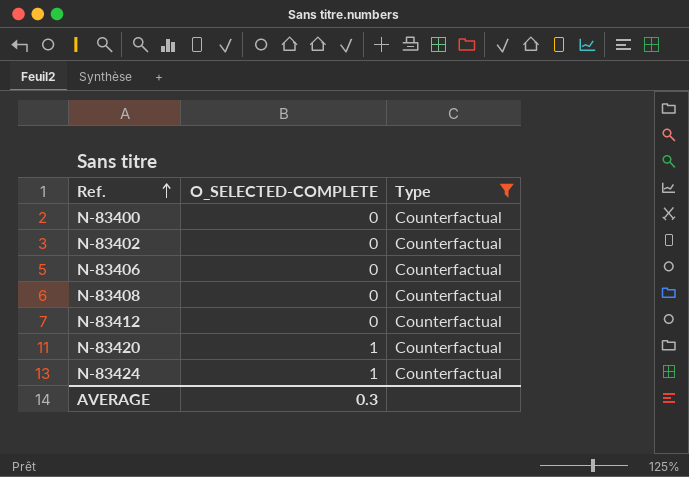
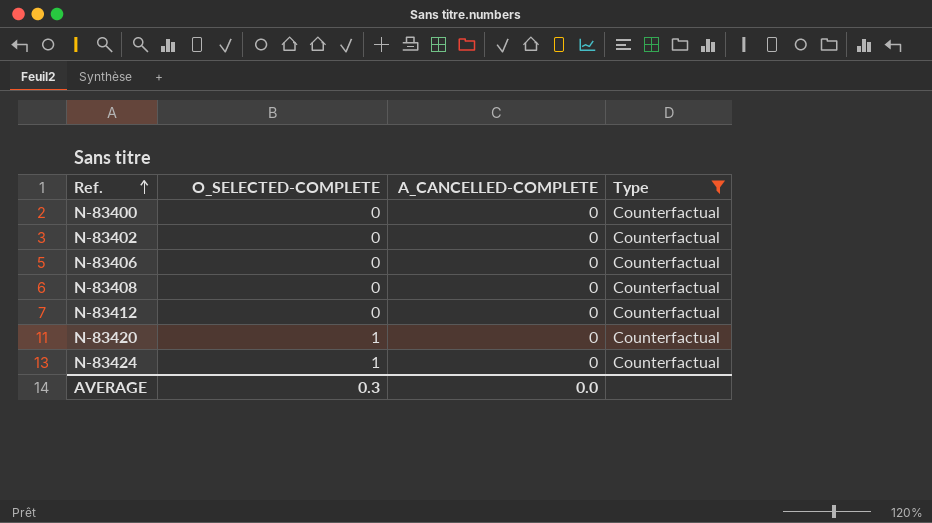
column A_CANCELLED-COMPLETE | position: none -> 3

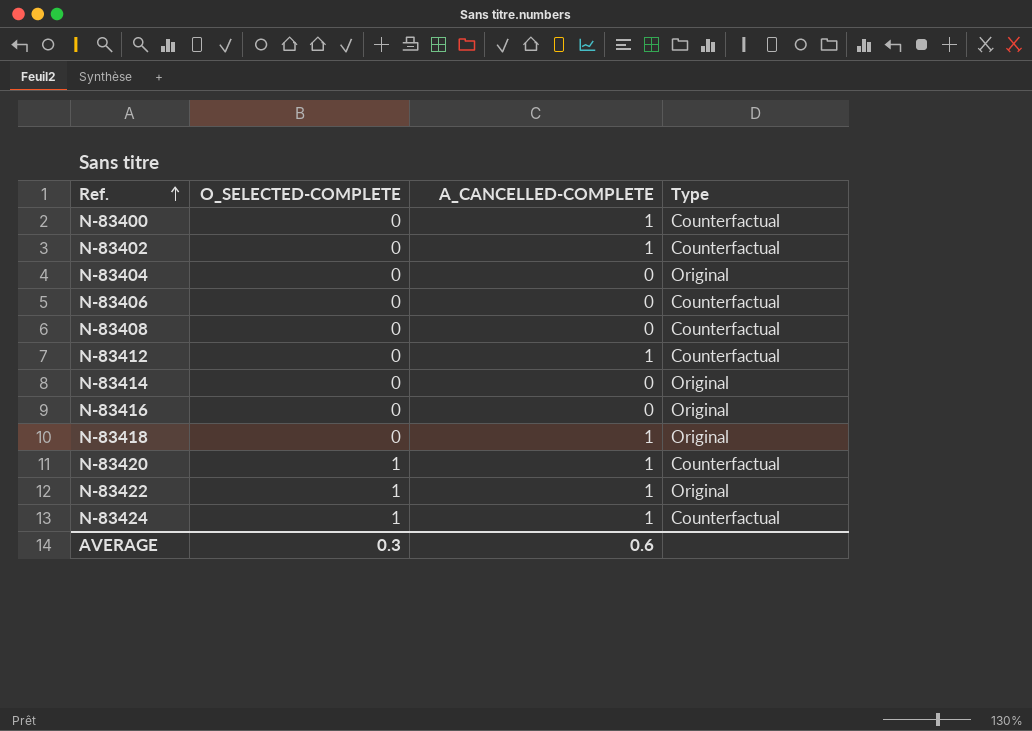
filter: Type = Counterfactual -> none
N-83400 | A_CANCELLED-COMPLETE: 0 -> 1
N-83402 | A_CANCELLED-COMPLETE: 0 -> 1
N-83412 | A_CANCELLED-COMPLETE: 0 -> 1
N-83420 | A_CANCELLED-COMPLETE: 0 -> 1
N-83424 | A_CANCELLED-COMPLETE: 0 -> 1
AVERAGE | A_CANCELLED-COMPLETE: 0.0 -> 0.6

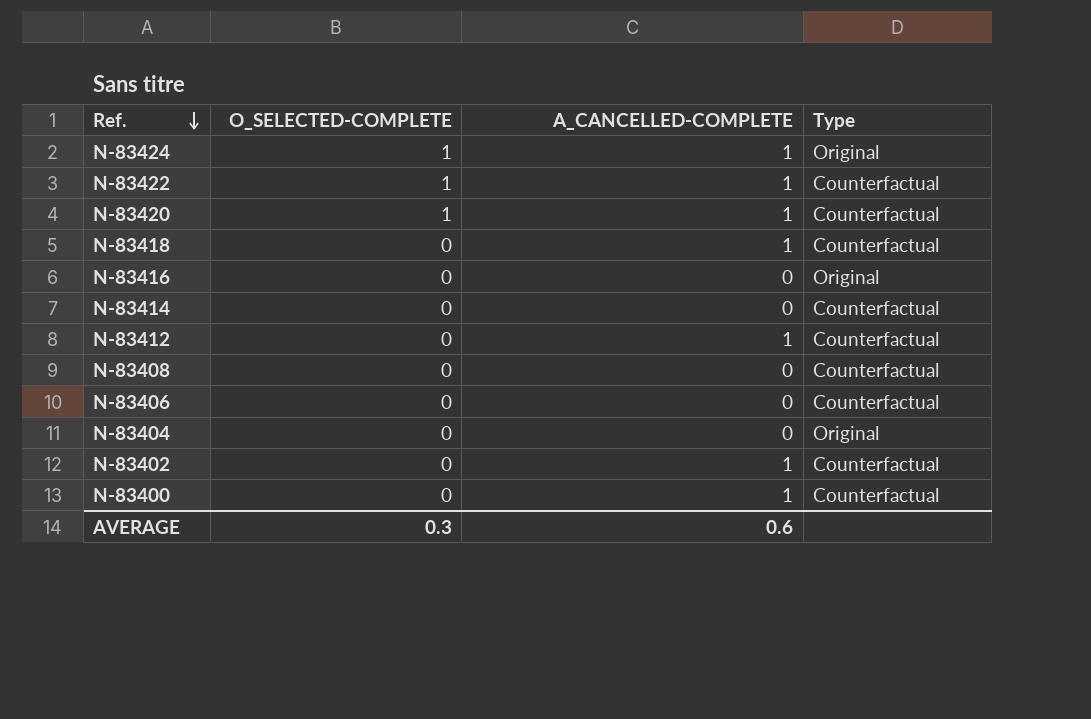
row order: Ref. ascending -> Ref. descending
N-83424 | Type: Counterfactual -> Original
N-83422 | Type: Original -> Counterfactual
N-83418 | Type: Original -> Counterfactual
N-83414 | Type: Original -> Counterfactual

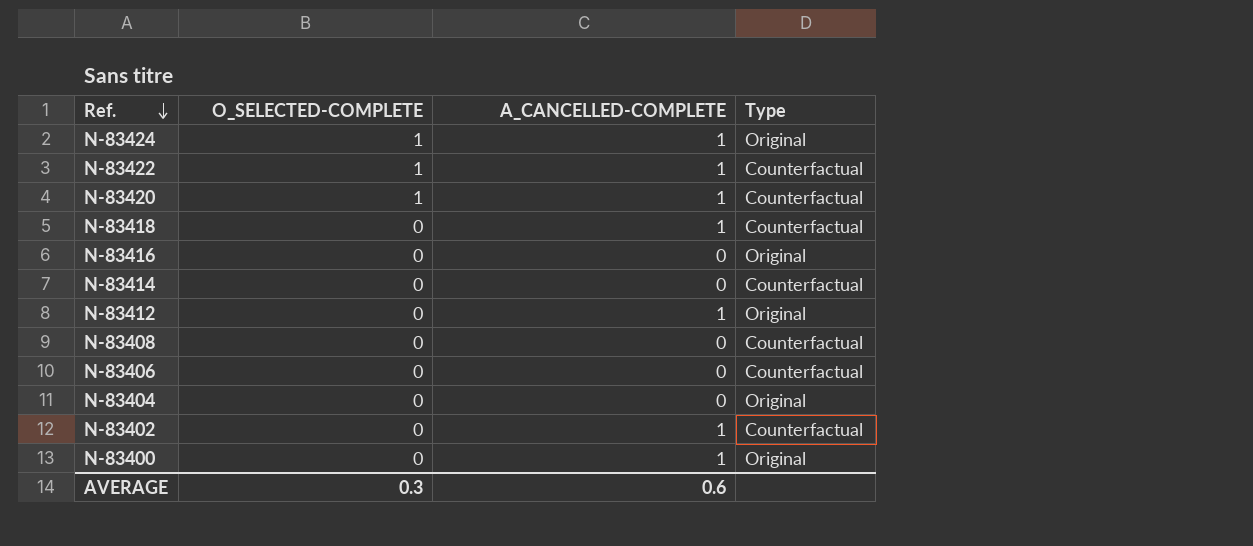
N-83412 | Type: Counterfactual -> Original
N-83400 | Type: Counterfactual -> Original

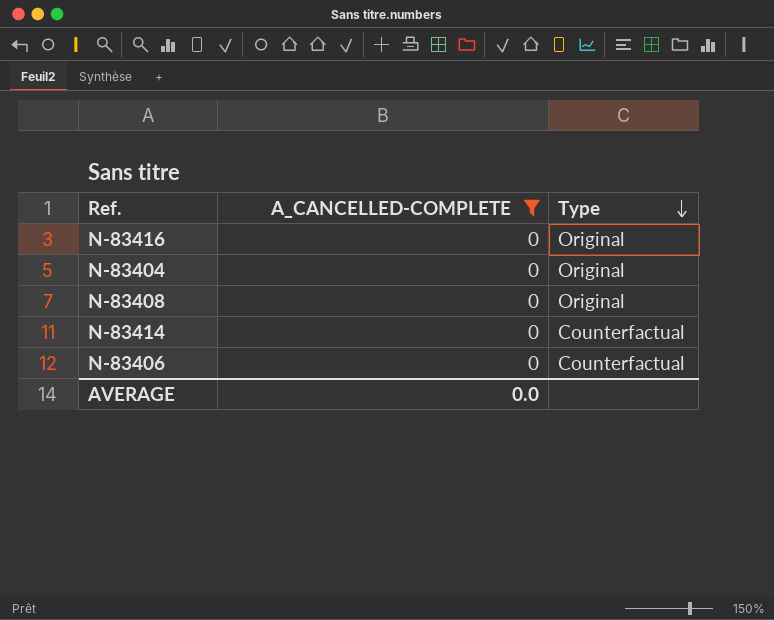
filter: none -> A_CANCELLED-COMPLETE = 0
row order: Ref. descending -> Type descending
column O_SELECTED-COMPLETE | position: 2 -> none
N-83408 | Type: Counterfactual -> Original
AVERAGE | A_CANCELLED-COMPLETE: 0.6 -> 0.0

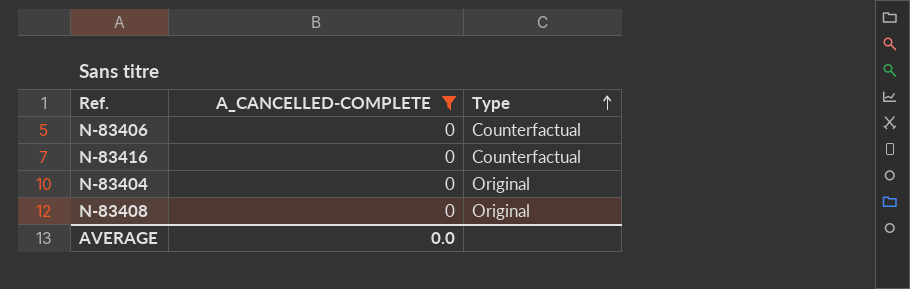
row order: Type descending -> Type ascending
row N-83414: 0 | Counterfactual -> none
N-83416 | Type: Original -> Counterfactual

